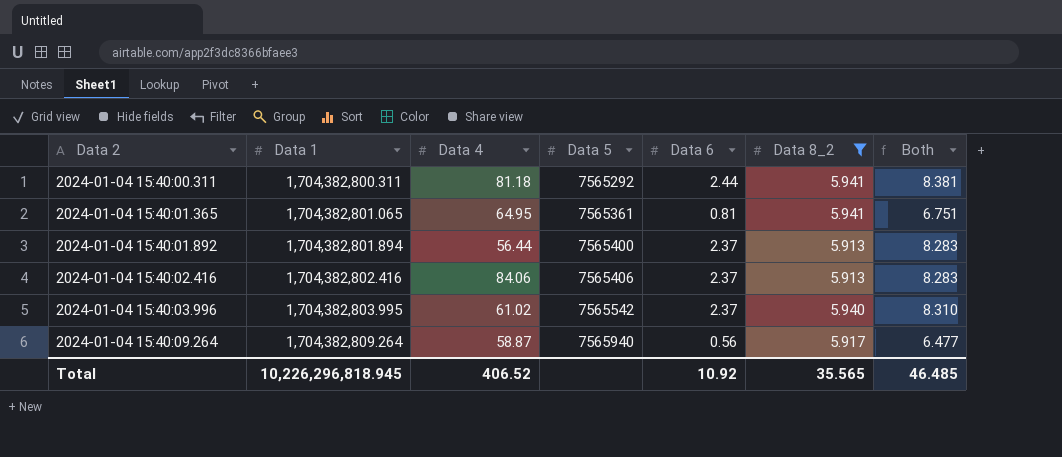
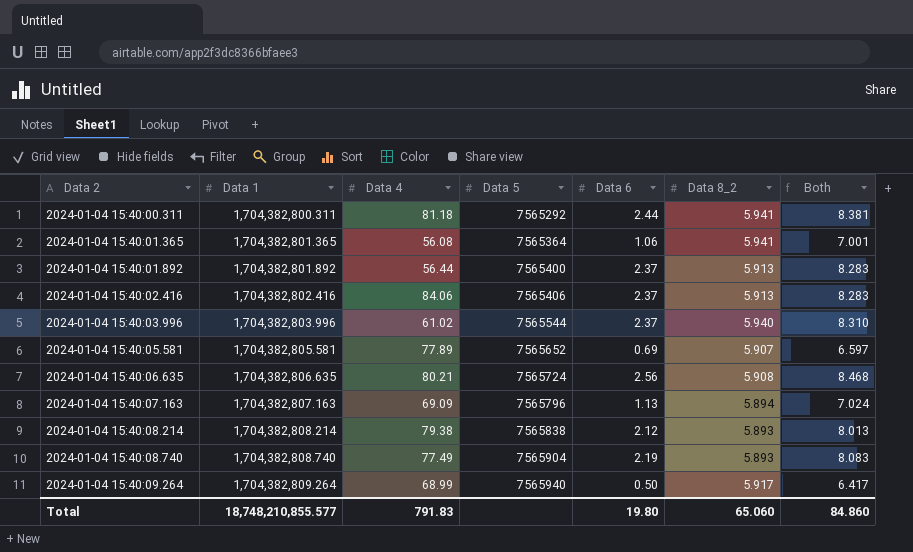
filter: Data 8_2 >= 5.913 -> none
2024-01-04 15:40:01.365 | Data 1: 1,704,382,801.065 -> 1,704,382,801.365
2024-01-04 15:40:01.365 | Data 4: 64.95 -> 56.08
2024-01-04 15:40:01.365 | Data 5: 7565361 -> 7565364
2024-01-04 15:40:01.365 | Data 6: 0.81 -> 1.06
2024-01-04 15:40:01.365 | Both: 6.751 -> 7.001
2024-01-04 15:40:01.892 | Data 1: 1,704,382,801.894 -> 1,704,382,801.892
2024-01-04 15:40:03.996 | Data 1: 1,704,382,803.995 -> 1,704,382,803.996
2024-01-04 15:40:03.996 | Data 5: 7565542 -> 7565544
2024-01-04 15:40:09.264 | Data 4: 58.87 -> 68.99
2024-01-04 15:40:09.264 | Data 6: 0.56 -> 0.50
2024-01-04 15:40:09.264 | Both: 6.477 -> 6.417
Total | Data 1: 10,226,296,818.945 -> 18,748,210,855.577
Total | Data 4: 406.52 -> 791.83
Total | Data 6: 10.92 -> 19.80
Total | Data 8_2: 35.565 -> 65.060
Total | Both: 46.485 -> 84.860

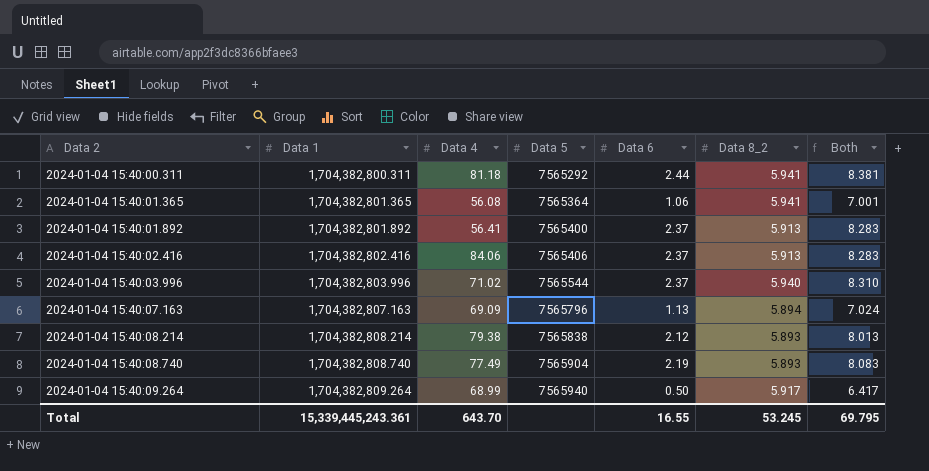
row 2024-01-04 15:40:05.581: 1,704,382,805.581 | 77.89 | 7565652 | 0.69 | 5.907 | 6.597 -> none
row 2024-01-04 15:40:06.635: 1,704,382,806.635 | 80.21 | 7565724 | 2.56 | 5.908 | 8.468 -> none
2024-01-04 15:40:01.892 | Data 4: 56.44 -> 56.41
2024-01-04 15:40:03.996 | Data 4: 61.02 -> 71.02
Total | Data 1: 18,748,210,855.577 -> 15,339,445,243.361
Total | Data 4: 791.83 -> 643.70
Total | Data 6: 19.80 -> 16.55
Total | Data 8_2: 65.060 -> 53.245
Total | Both: 84.860 -> 69.795

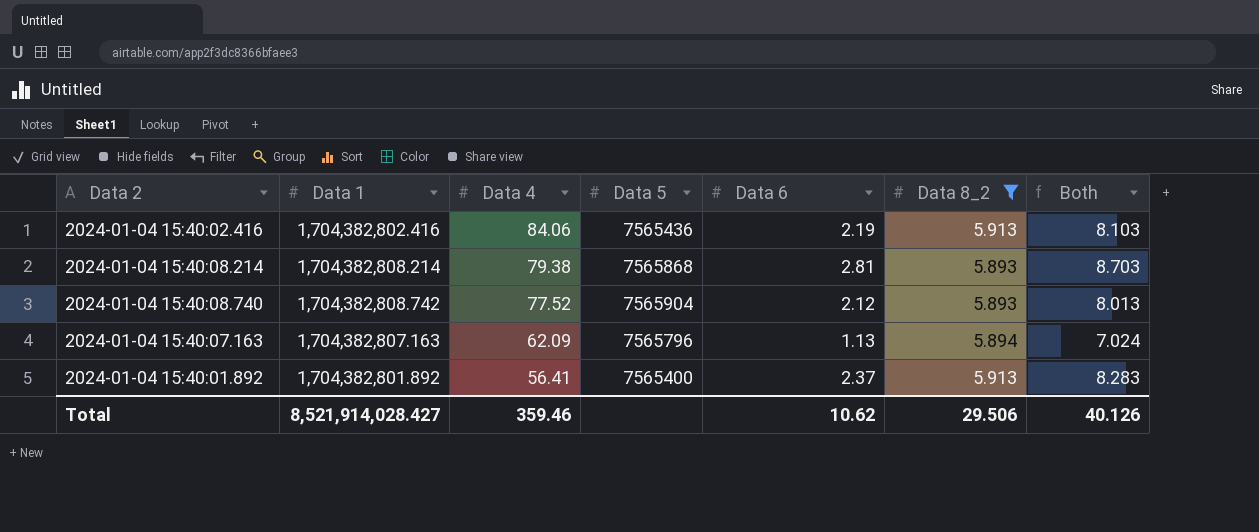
filter: none -> Data 8_2 <= 5.913
row order: Data 2 ascending -> Data 4 descending
2024-01-04 15:40:02.416 | Data 5: 7565406 -> 7565436
2024-01-04 15:40:02.416 | Data 6: 2.37 -> 2.19
2024-01-04 15:40:02.416 | Both: 8.283 -> 8.103
2024-01-04 15:40:08.214 | Data 5: 7565838 -> 7565868
2024-01-04 15:40:08.214 | Data 6: 2.12 -> 2.81
2024-01-04 15:40:08.214 | Both: 8.013 -> 8.703
2024-01-04 15:40:08.740 | Data 1: 1,704,382,808.740 -> 1,704,382,808.742
2024-01-04 15:40:08.740 | Data 4: 77.49 -> 77.52
2024-01-04 15:40:08.740 | Data 6: 2.19 -> 2.12
2024-01-04 15:40:08.740 | Both: 8.083 -> 8.013
2024-01-04 15:40:07.163 | Data 4: 69.09 -> 62.09
Total | Data 1: 15,339,445,243.361 -> 8,521,914,028.427
Total | Data 4: 643.70 -> 359.46
Total | Data 6: 16.55 -> 10.62
Total | Data 8_2: 53.245 -> 29.506
Total | Both: 69.795 -> 40.126

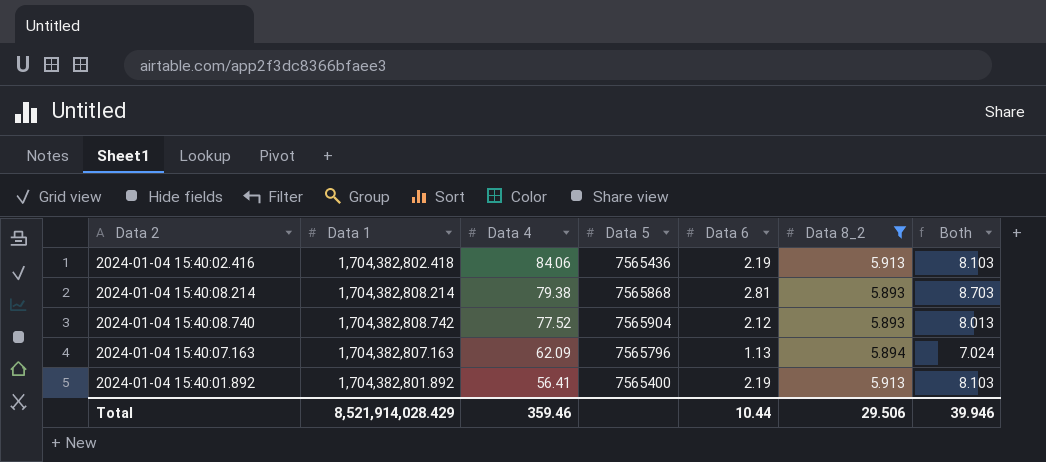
2024-01-04 15:40:02.416 | Data 1: 1,704,382,802.416 -> 1,704,382,802.418
2024-01-04 15:40:01.892 | Data 6: 2.37 -> 2.19
2024-01-04 15:40:01.892 | Both: 8.283 -> 8.103
Total | Data 1: 8,521,914,028.427 -> 8,521,914,028.429
Total | Data 6: 10.62 -> 10.44
Total | Both: 40.126 -> 39.946

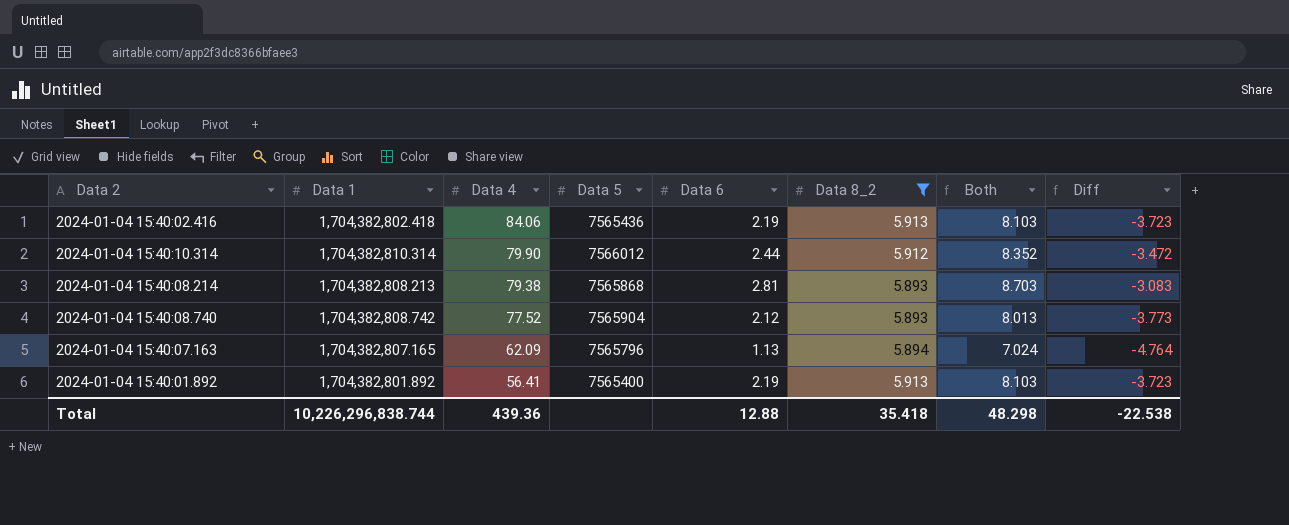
column Diff | formula: none -> [Data 6] - [Data 8_2]
row 2024-01-04 15:40:10.314: none -> 1,704,382,810.314 | 79.90 | 7566012 | 2.44 | 5.912 | 8.352 | -3.472
2024-01-04 15:40:08.214 | Data 1: 1,704,382,808.214 -> 1,704,382,808.213
2024-01-04 15:40:07.163 | Data 1: 1,704,382,807.163 -> 1,704,382,807.165
Total | Data 1: 8,521,914,028.429 -> 10,226,296,838.744
Total | Data 4: 359.46 -> 439.36
Total | Data 6: 10.44 -> 12.88
Total | Data 8_2: 29.506 -> 35.418
Total | Both: 39.946 -> 48.298

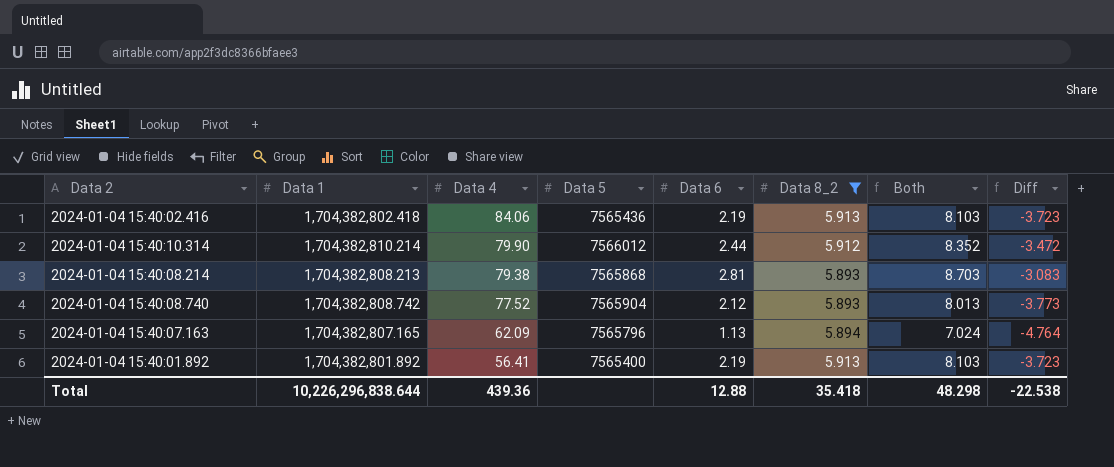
2024-01-04 15:40:10.314 | Data 1: 1,704,382,810.314 -> 1,704,382,810.214
Total | Data 1: 10,226,296,838.744 -> 10,226,296,838.644

